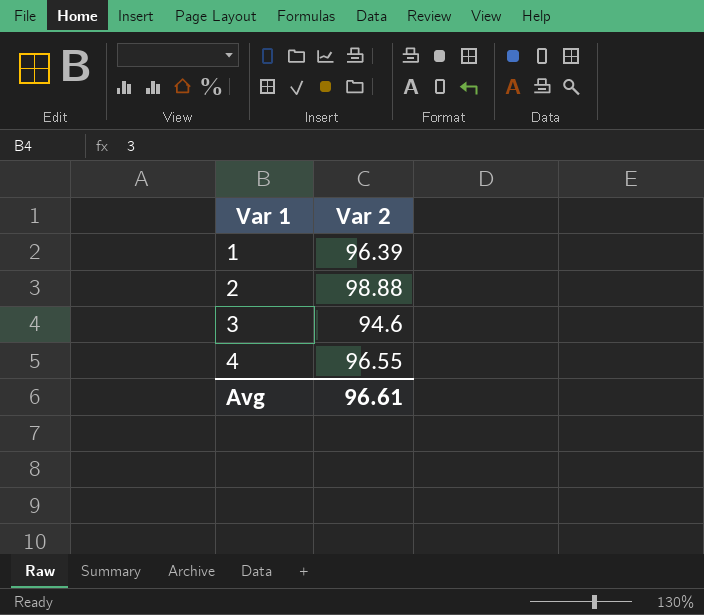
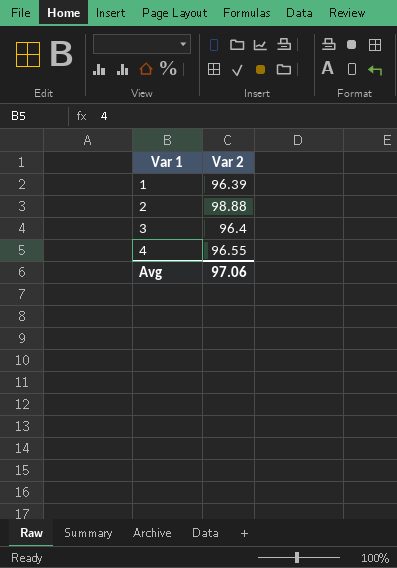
3 | Var 2: 94.6 -> 96.4
Avg | Var 2: 96.61 -> 97.06

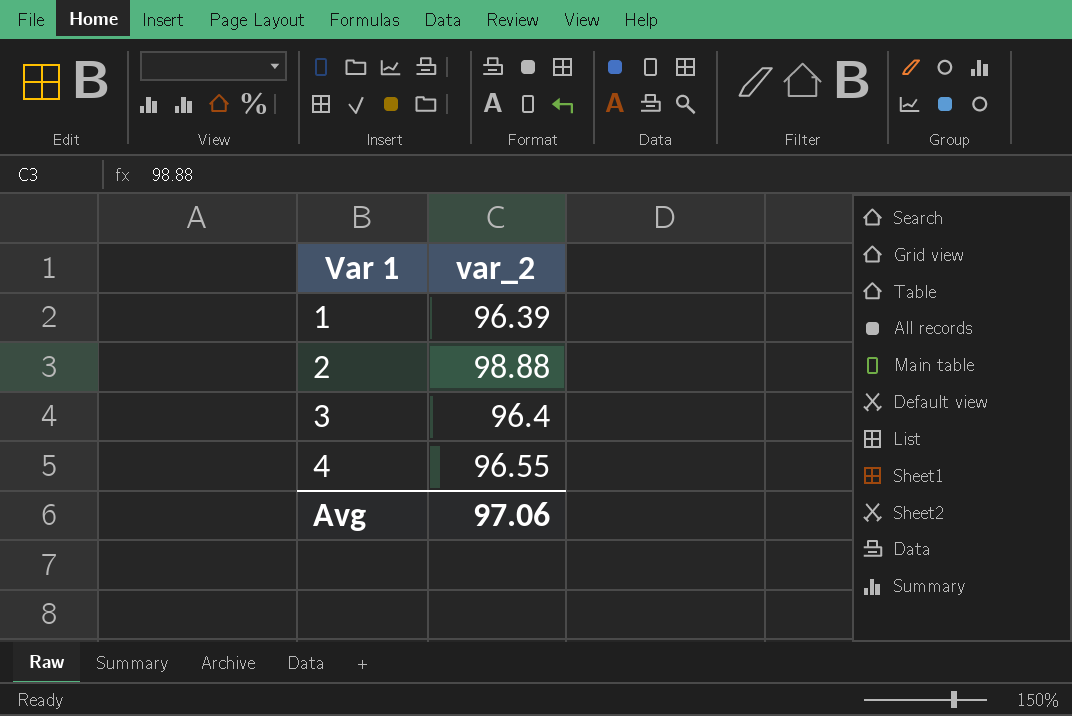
column name: Var 2 -> var_2

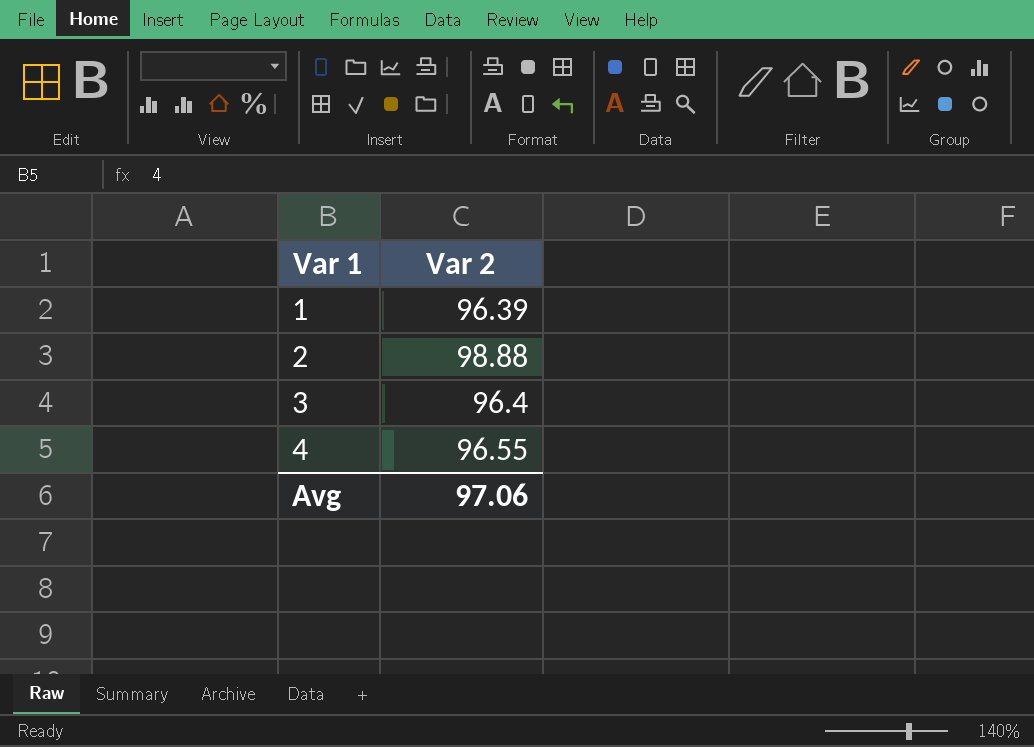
column name: var_2 -> Var 2

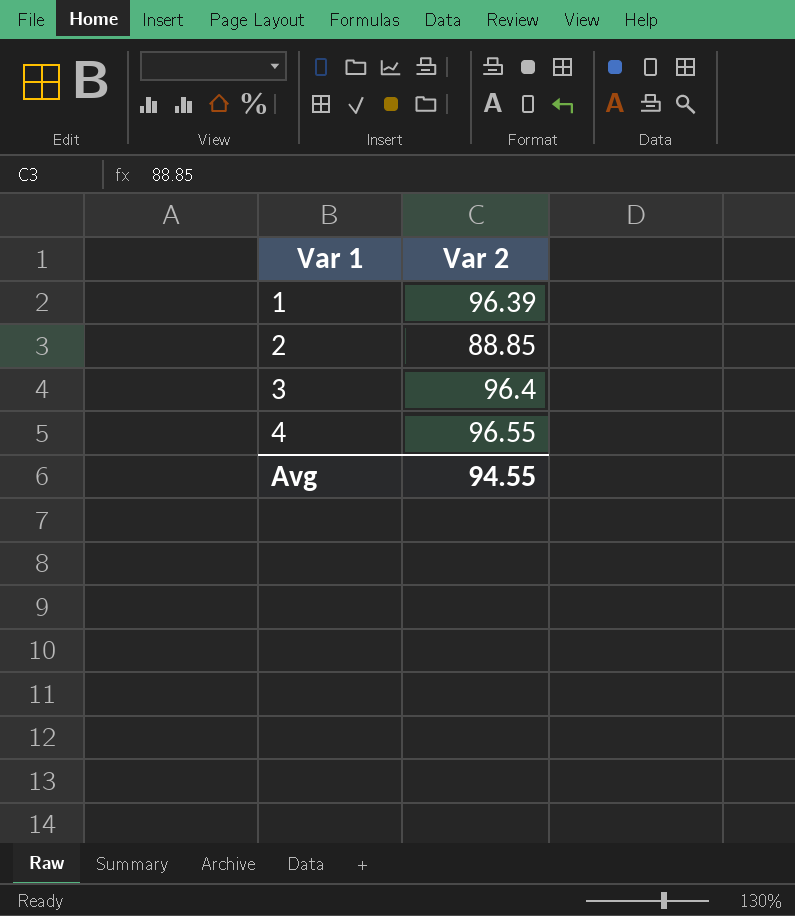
2 | Var 2: 98.88 -> 88.85
Avg | Var 2: 97.06 -> 94.55

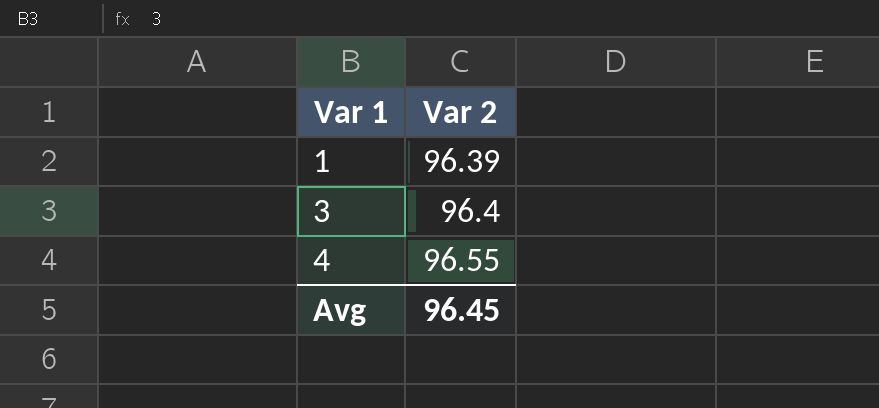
row 2: 88.85 -> none
Avg | Var 2: 94.55 -> 96.45

